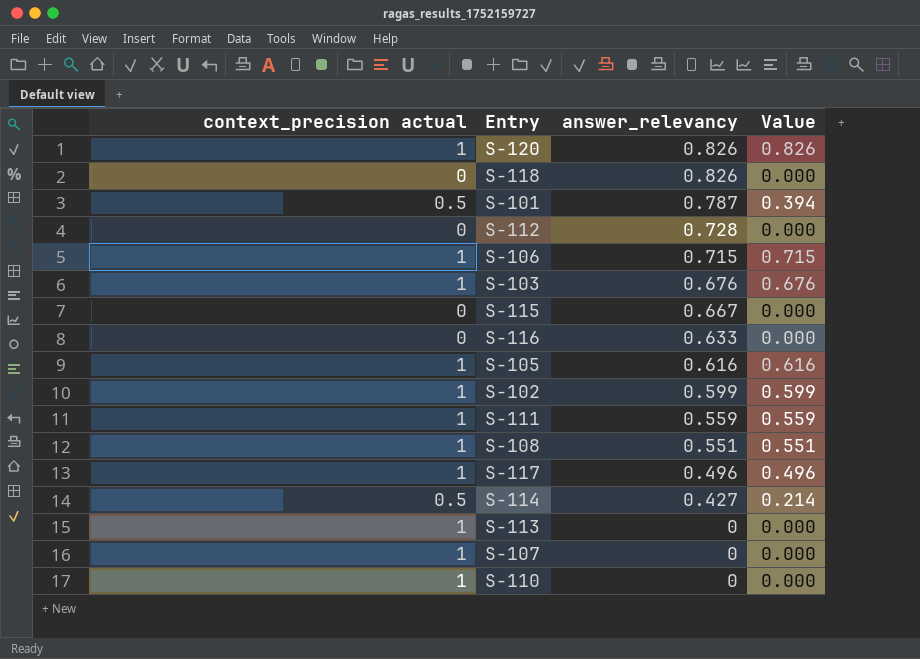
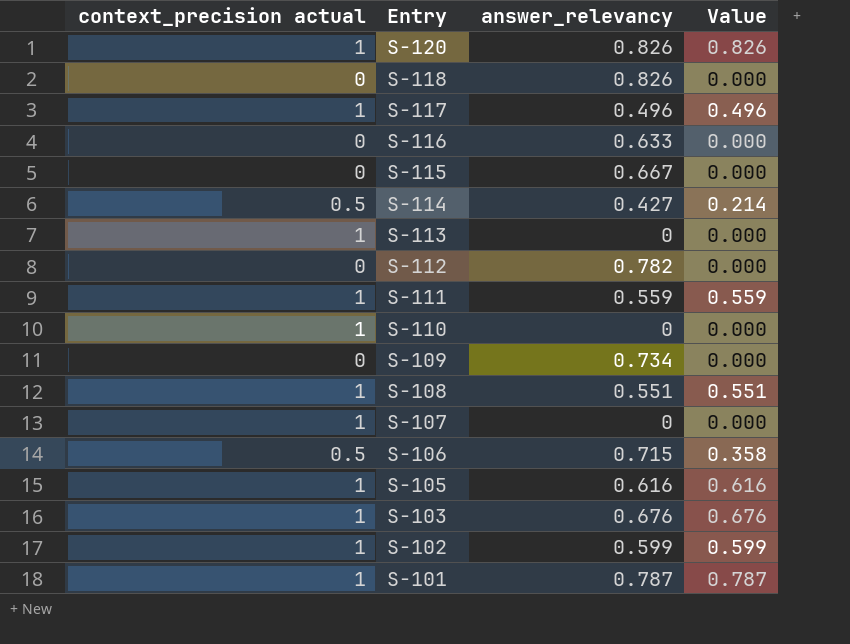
row order: answer_relevancy descending -> Entry descending
S-112 | answer_relevancy: 0.728 -> 0.782
row S-109: none -> 0 | 0.734 | 0.000
S-106 | context_precision actual: 1 -> 0.5
S-106 | Value: 0.715 -> 0.358
S-101 | context_precision actual: 0.5 -> 1
S-101 | Value: 0.394 -> 0.787

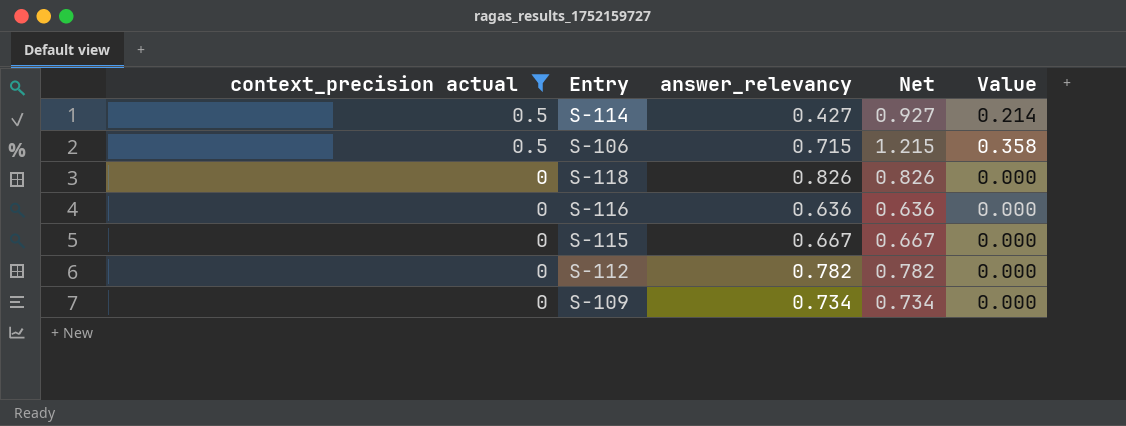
filter: none -> context_precision actual != 1
row order: Entry descending -> context_precision actual descending
column Net | formula: none -> [context_precision actual] + [answer_relevancy]
S-116 | answer_relevancy: 0.633 -> 0.636

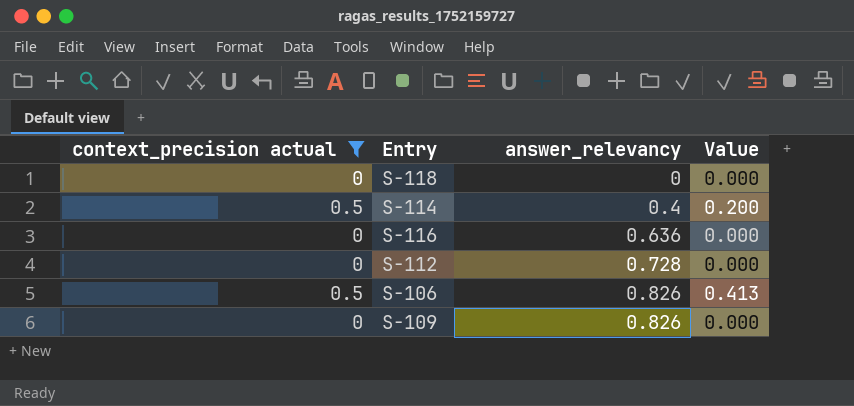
row order: context_precision actual descending -> answer_relevancy ascending
column Net | formula: [context_precision actual] + [answer_relevancy] -> none
row S-115: 0 | 0.667 | 0.667 | 0.000 -> none
S-118 | answer_relevancy: 0.826 -> 0
S-114 | answer_relevancy: 0.427 -> 0.4
S-114 | Value: 0.214 -> 0.200
S-112 | answer_relevancy: 0.782 -> 0.728
S-106 | answer_relevancy: 0.715 -> 0.826
S-106 | Value: 0.358 -> 0.413
S-109 | answer_relevancy: 0.734 -> 0.826

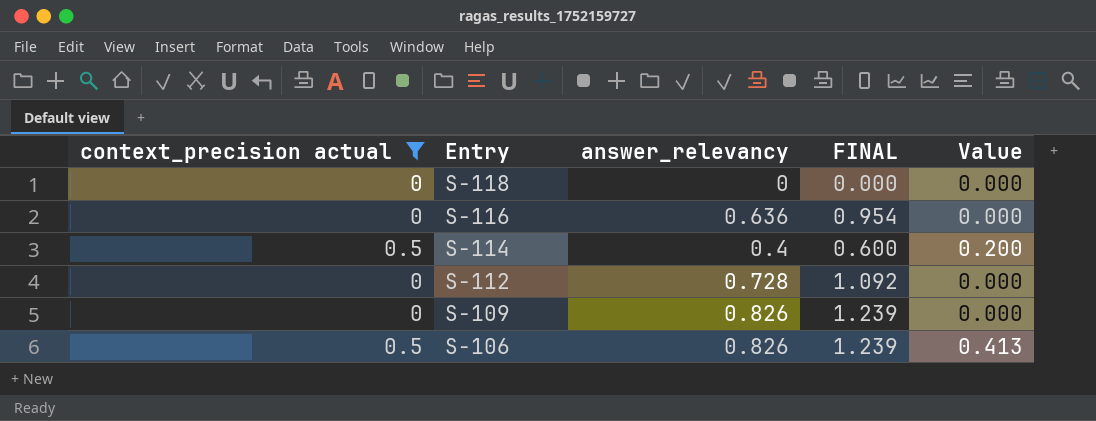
row order: answer_relevancy ascending -> Entry descending
column FINAL | formula: none -> [answer_relevancy] * 1.5

